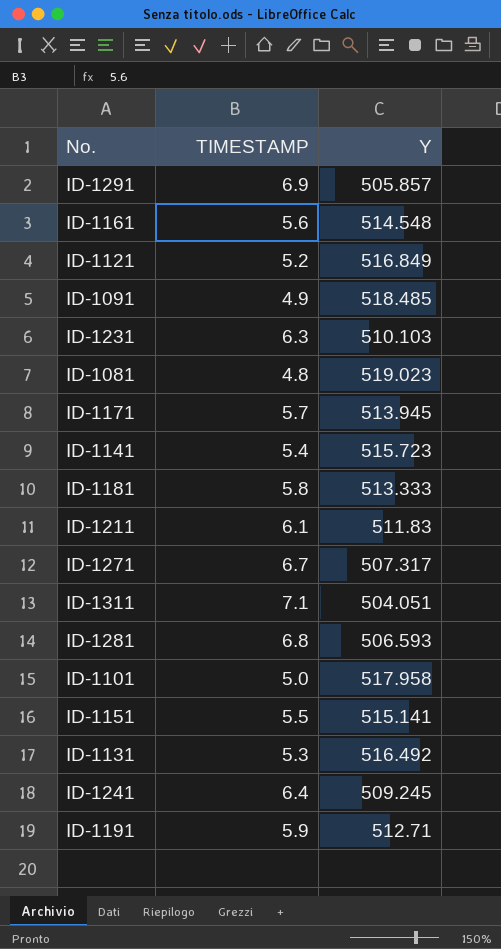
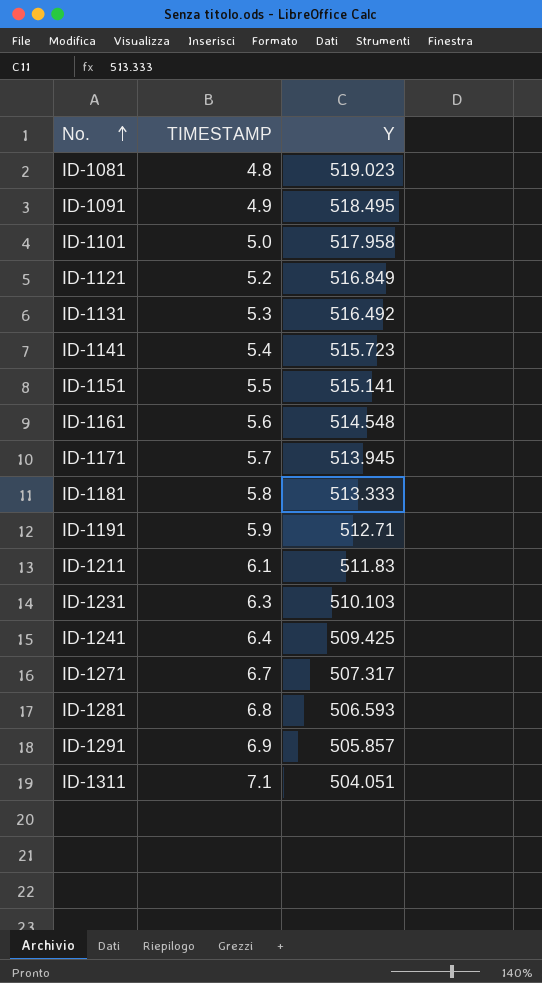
row order: none -> No. ascending
ID-1091 | Y: 518.485 -> 518.495
ID-1241 | Y: 509.245 -> 509.425

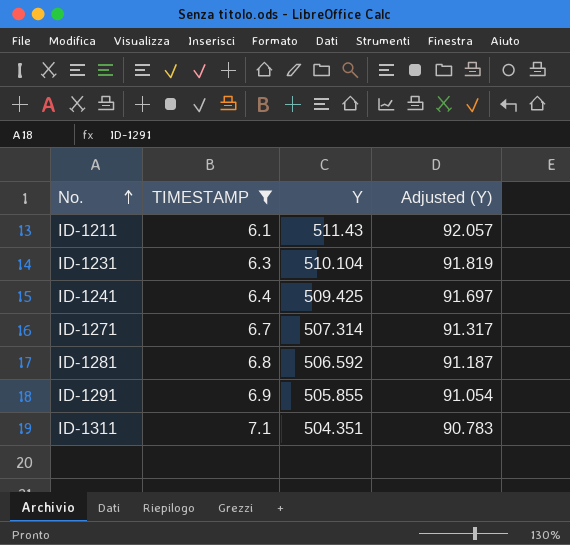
filter: none -> TIMESTAMP >= 6.1
column Adjusted (Y) | formula: none -> [Y] * 0.18
ID-1211 | Y: 511.83 -> 511.43
ID-1231 | Y: 510.103 -> 510.104
ID-1271 | Y: 507.317 -> 507.314
ID-1281 | Y: 506.593 -> 506.592
ID-1291 | Y: 505.857 -> 505.855
ID-1311 | Y: 504.051 -> 504.351

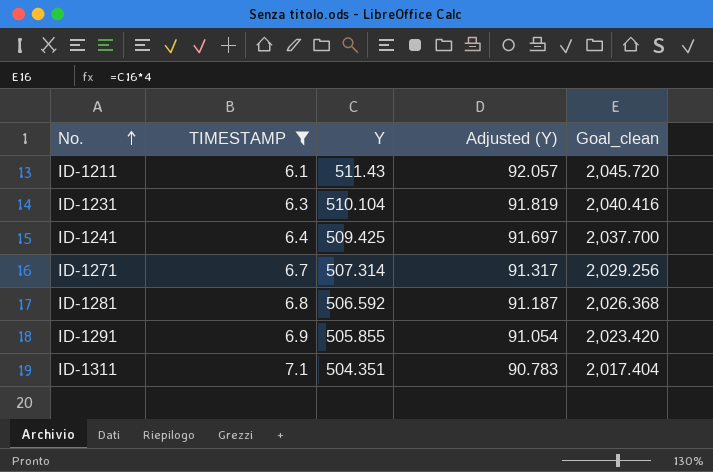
column Goal_clean | formula: none -> [Y] * 4

